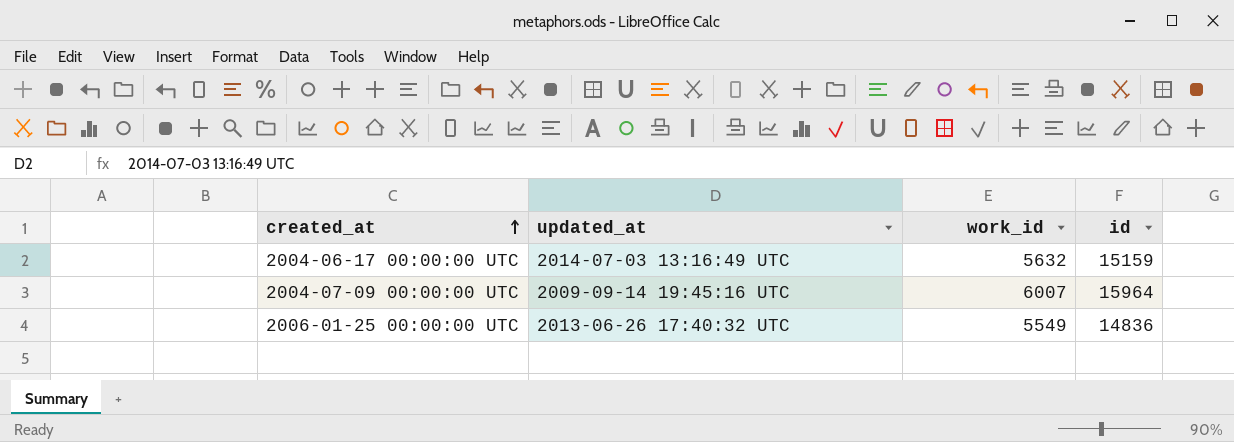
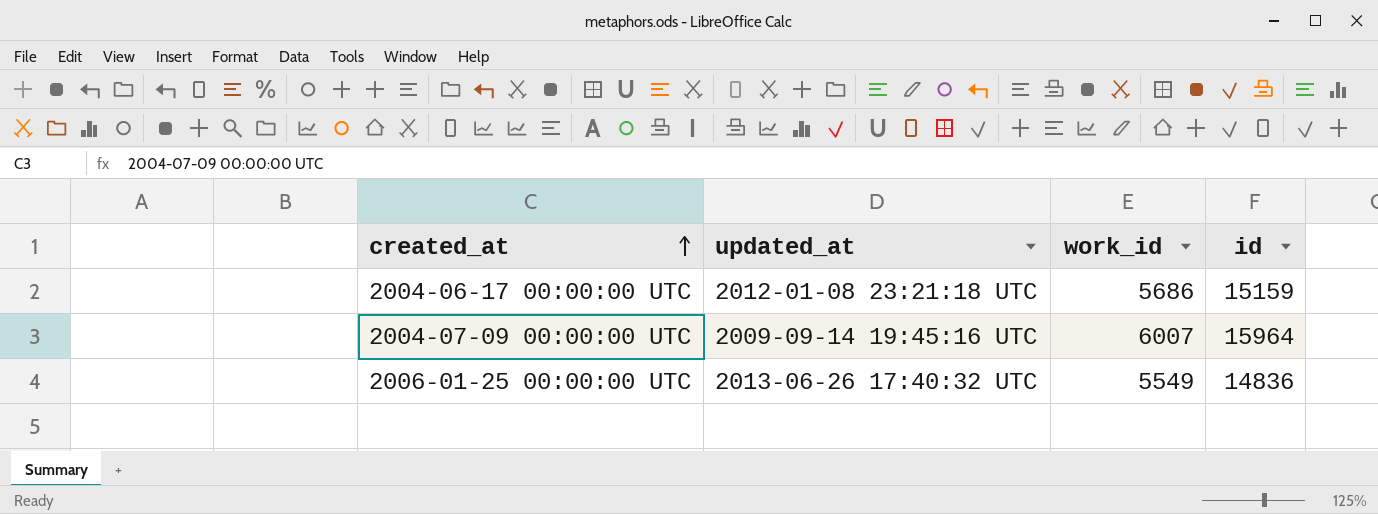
2004-06-17 00:00:00 UTC | updated_at: 2014-07-03 13:16:49 UTC -> 2012-01-08 23:21:18 UTC
2004-06-17 00:00:00 UTC | work_id: 5632 -> 5686

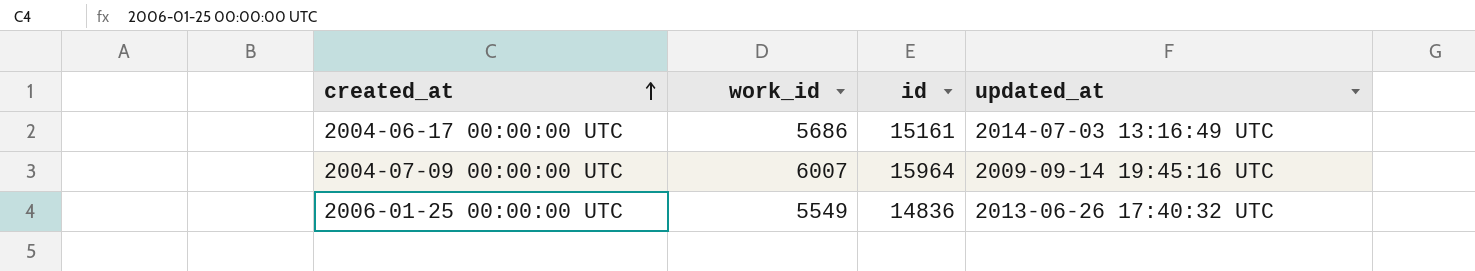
column updated_at | position: 2 -> 4
2004-06-17 00:00:00 UTC | id: 15159 -> 15161
2004-06-17 00:00:00 UTC | updated_at: 2012-01-08 23:21:18 UTC -> 2014-07-03 13:16:49 UTC

